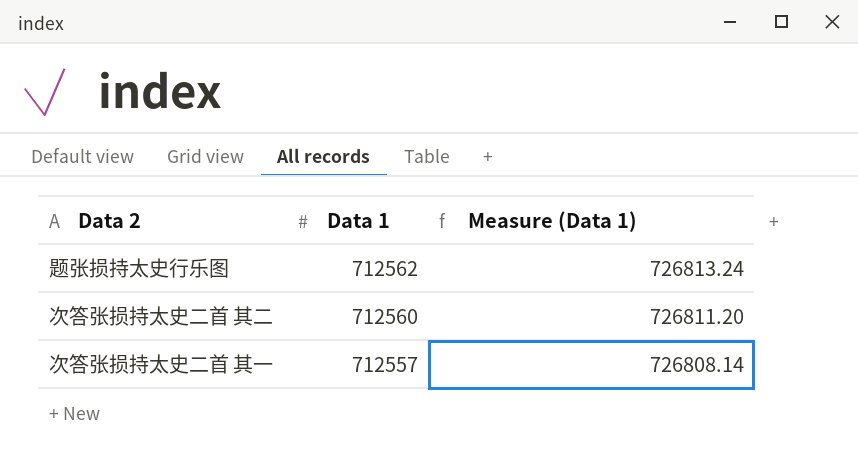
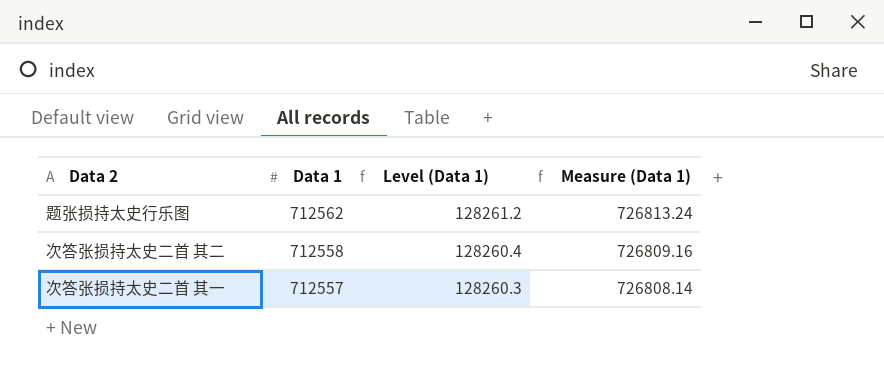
column Level (Data 1) | formula: none -> [Data 1] * 0.18
次答张损持太史二首 其二 | Data 1: 712560 -> 712558
次答张损持太史二首 其二 | Measure (Data 1): 726811.20 -> 726809.16

